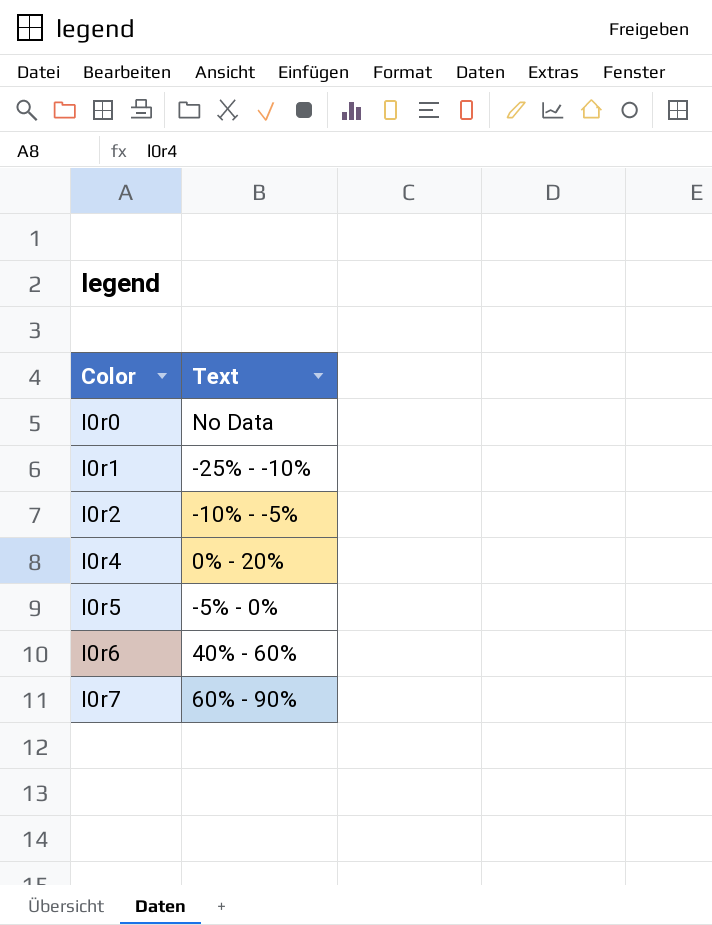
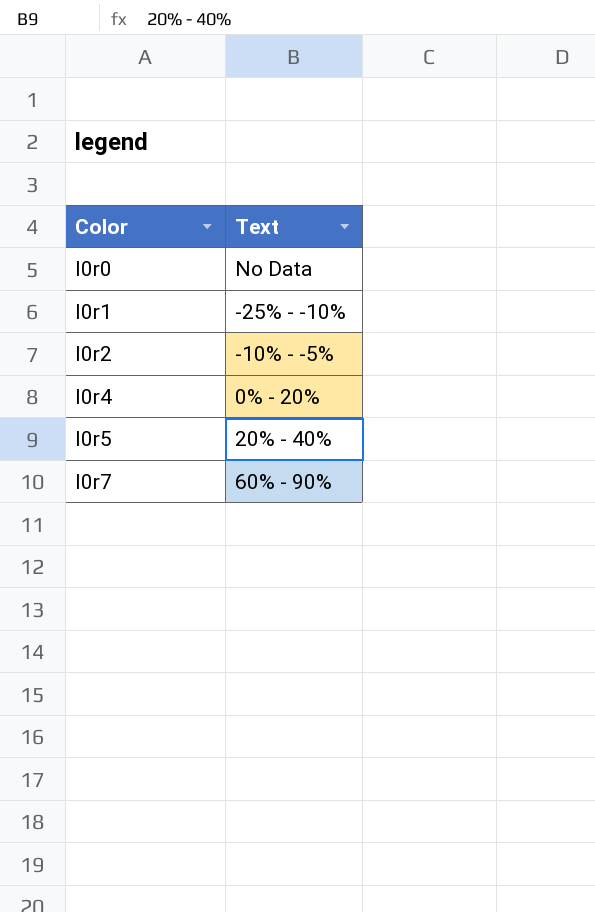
row l0r6: 40% - 60% -> none
l0r5 | Text: -5% - 0% -> 20% - 40%

